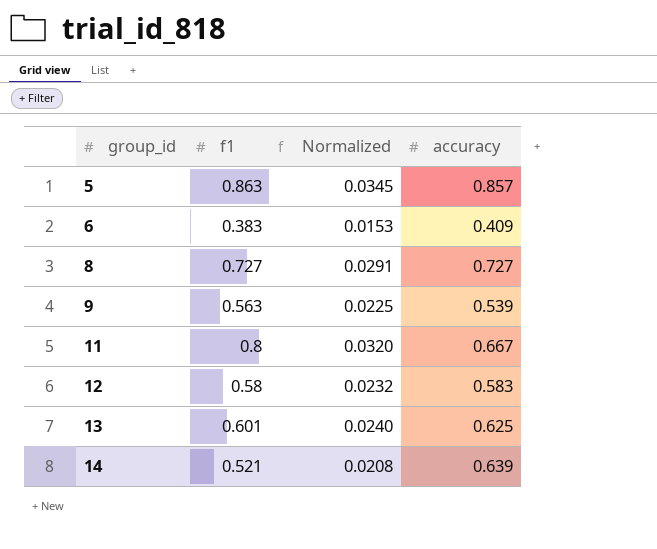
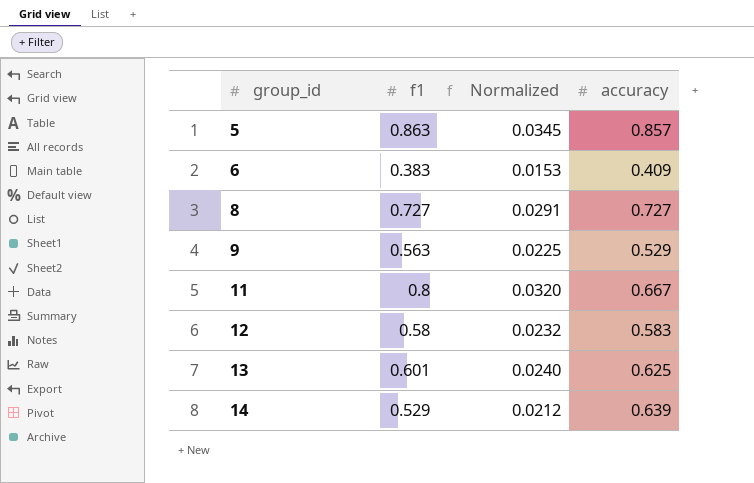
9 | accuracy: 0.539 -> 0.529
14 | f1: 0.521 -> 0.529
14 | Normalized: 0.0208 -> 0.0212

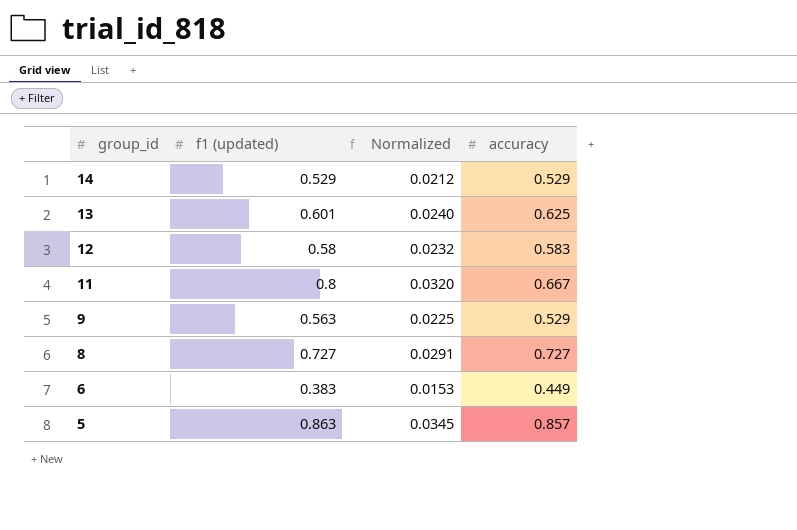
row order: group_id ascending -> group_id descending
column name: f1 -> f1 (updated)
14 | accuracy: 0.639 -> 0.529
6 | accuracy: 0.409 -> 0.449

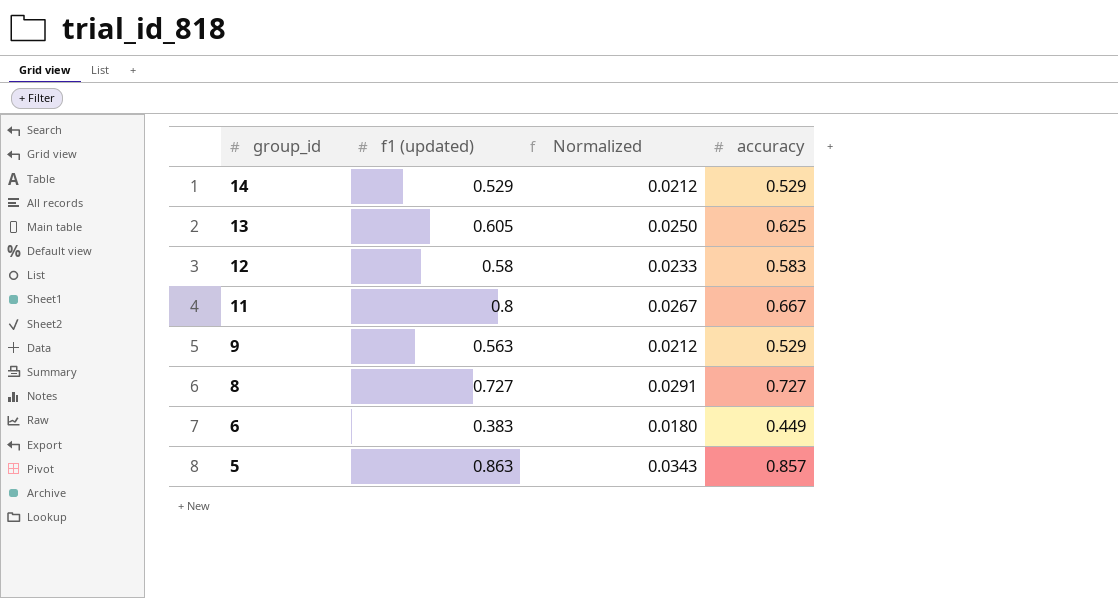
column Normalized | formula: [f1 (updated)] * 0.04 -> [accuracy] * 0.04
13 | f1 (updated): 0.601 -> 0.605

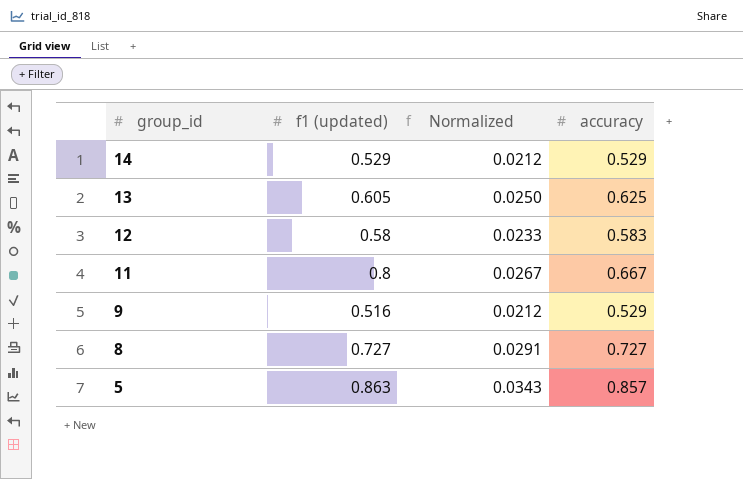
row 6: 0.383 | 0.0180 | 0.449 -> none
9 | f1 (updated): 0.563 -> 0.516

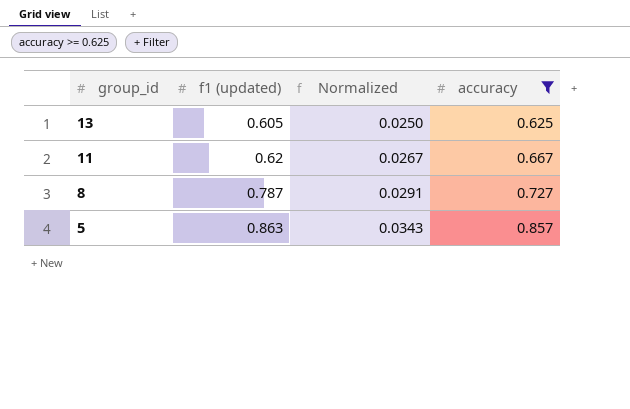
filter: none -> accuracy >= 0.625
11 | f1 (updated): 0.8 -> 0.62
8 | f1 (updated): 0.727 -> 0.787

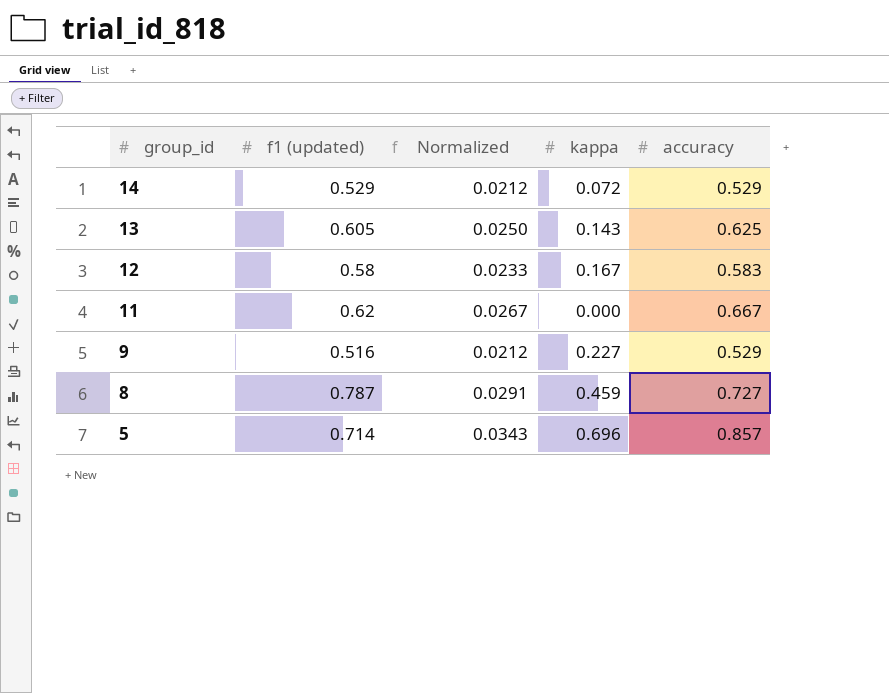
filter: accuracy >= 0.625 -> none
column kappa | position: none -> 4
5 | f1 (updated): 0.863 -> 0.714

